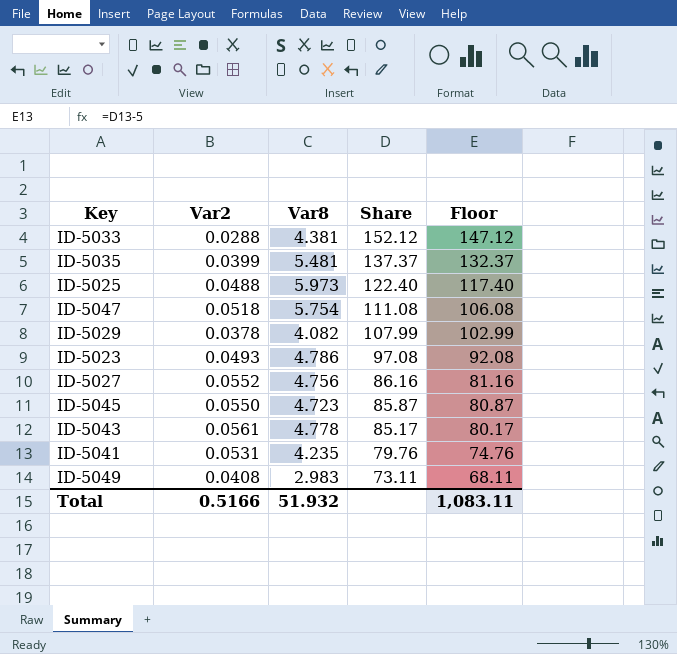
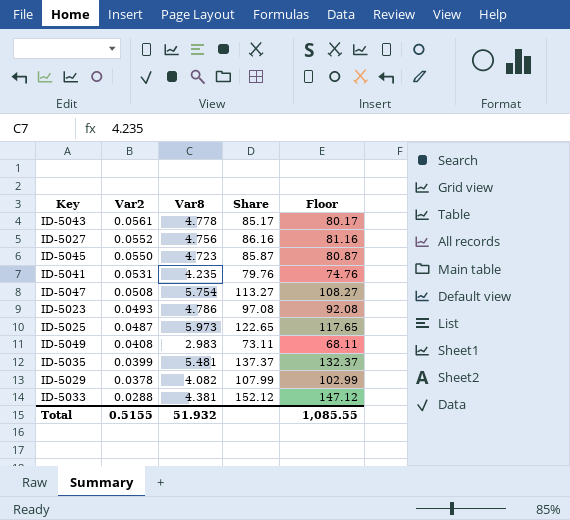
row order: Share descending -> Var2 descending
ID-5047 | Var2: 0.0518 -> 0.0508
ID-5047 | Share: 111.08 -> 113.27
ID-5047 | Floor: 106.08 -> 108.27
ID-5025 | Var2: 0.0488 -> 0.0487
ID-5025 | Share: 122.40 -> 122.65
ID-5025 | Floor: 117.40 -> 117.65
Total | Var2: 0.5166 -> 0.5155
Total | Floor: 1,083.11 -> 1,085.55

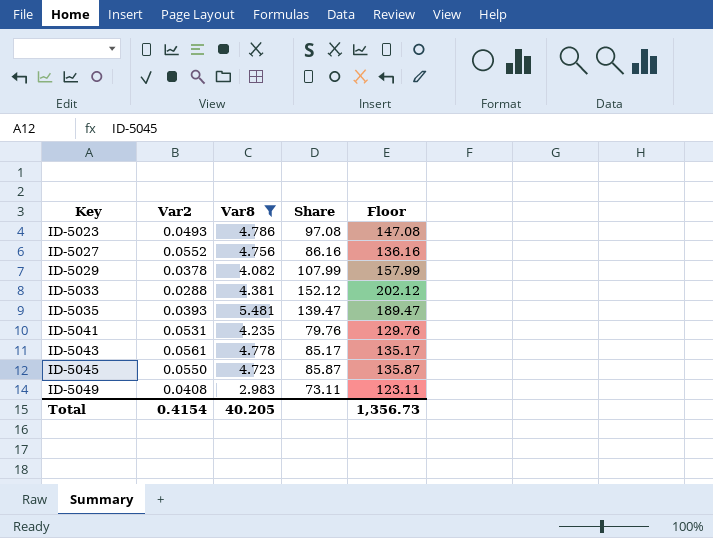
filter: none -> Var8 <= 5.481
row order: Var2 descending -> Key ascending
column Floor | formula: [Share] - 5 -> [Share] + 50
ID-5035 | Var2: 0.0399 -> 0.0393
ID-5035 | Share: 137.37 -> 139.47
Total | Var2: 0.5155 -> 0.4154
Total | Var8: 51.932 -> 40.205
Total | Floor: 1,085.55 -> 1,356.73

